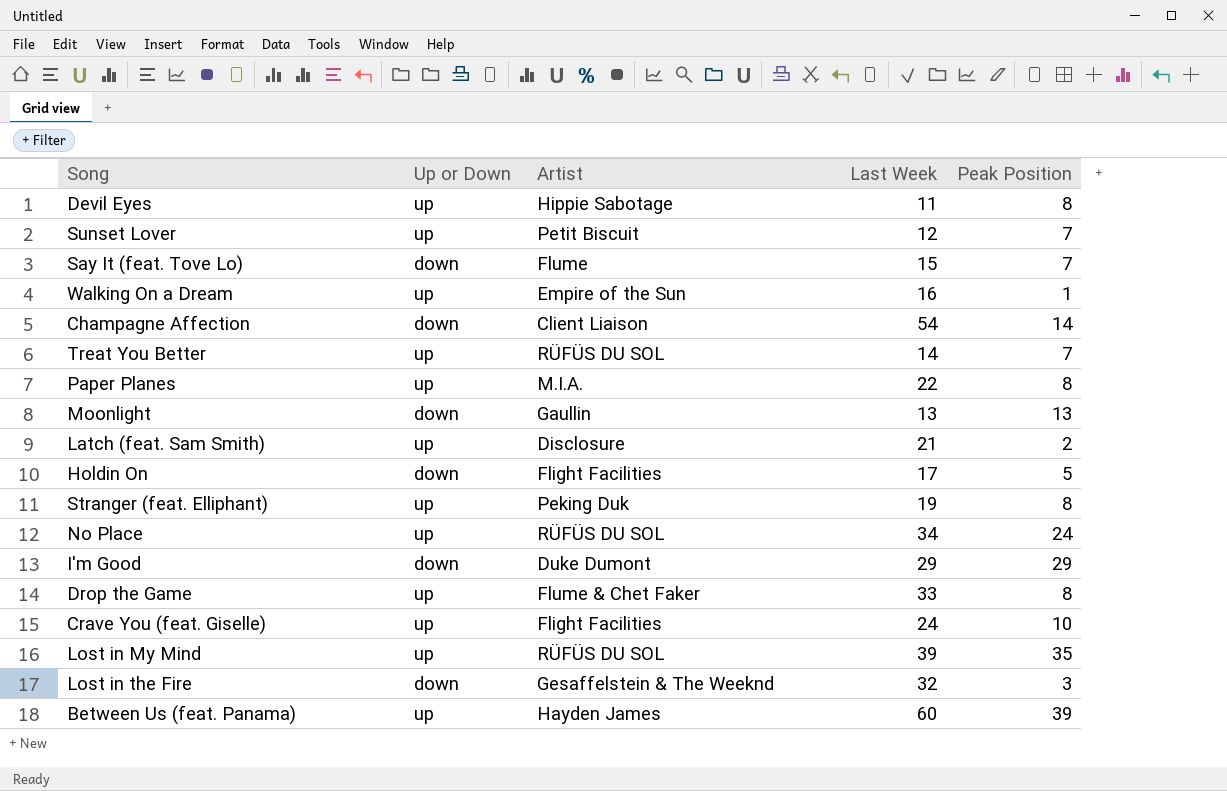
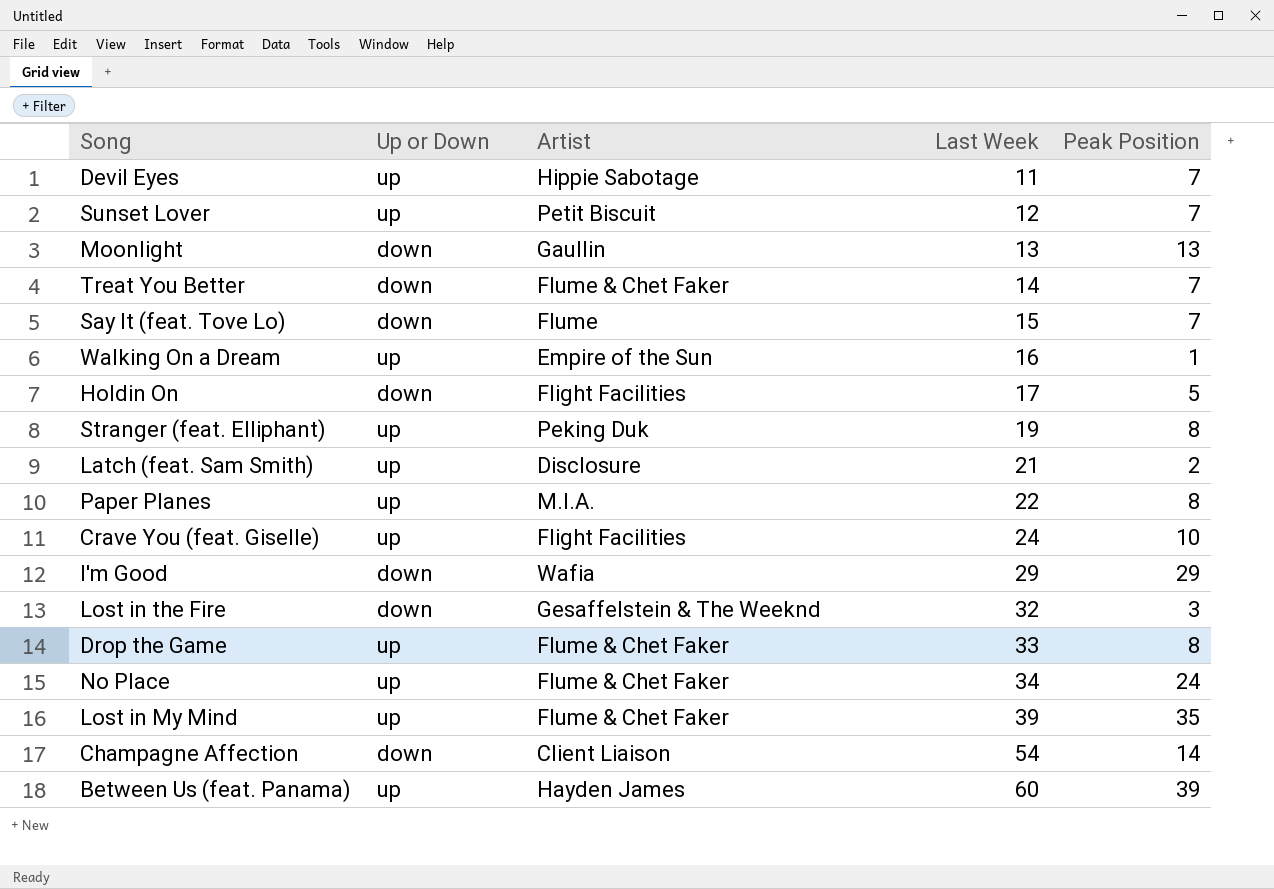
row order: none -> Last Week ascending
Devil Eyes | Peak Position: 8 -> 7
Treat You Better | Up or Down: up -> down
Treat You Better | Artist: RÜFÜS DU SOL -> Flume & Chet Faker
I'm Good | Artist: Duke Dumont -> Wafia
No Place | Artist: RÜFÜS DU SOL -> Flume & Chet Faker
Lost in My Mind | Artist: RÜFÜS DU SOL -> Flume & Chet Faker

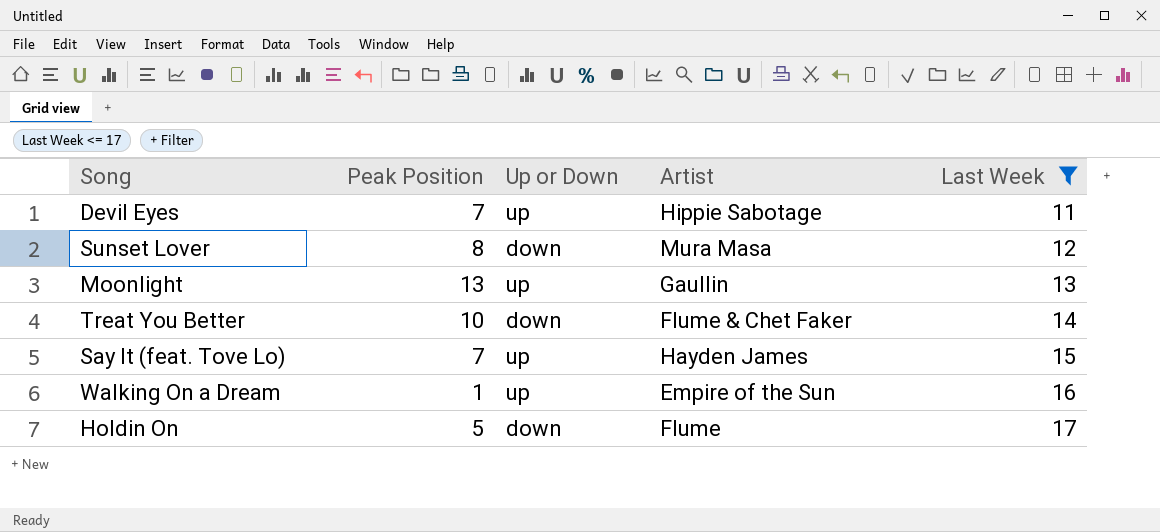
filter: none -> Last Week <= 17
column Peak Position | position: 5 -> 2
Sunset Lover | Peak Position: 7 -> 8
Sunset Lover | Up or Down: up -> down
Sunset Lover | Artist: Petit Biscuit -> Mura Masa
Moonlight | Up or Down: down -> up
Treat You Better | Peak Position: 7 -> 10
Say It (feat. Tove Lo) | Up or Down: down -> up
Say It (feat. Tove Lo) | Artist: Flume -> Hayden James
Holdin On | Artist: Flight Facilities -> Flume

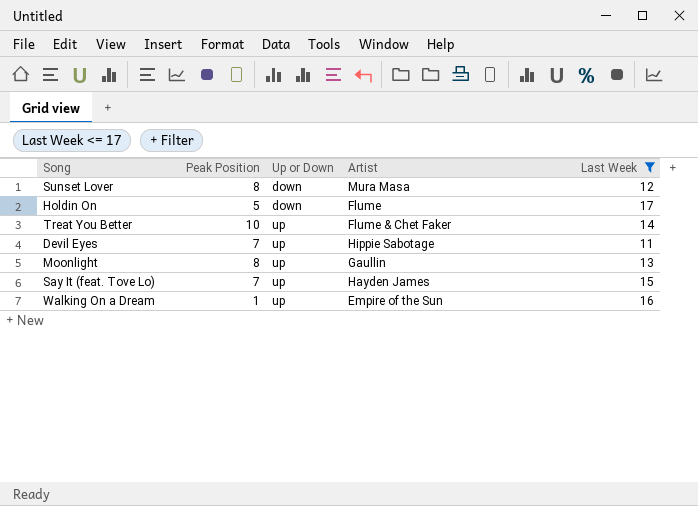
row order: Last Week ascending -> Up or Down ascending
Treat You Better | Up or Down: down -> up
Moonlight | Peak Position: 13 -> 8

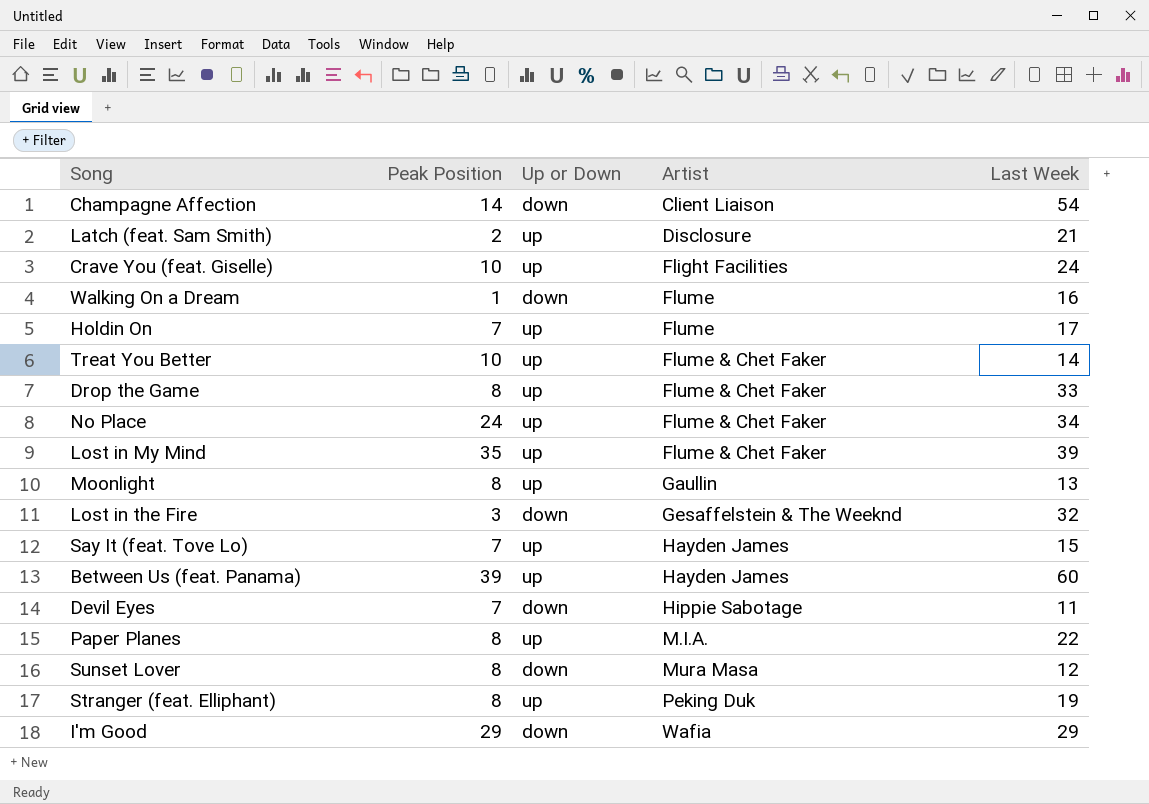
filter: Last Week <= 17 -> none
row order: Up or Down ascending -> Artist ascending
Walking On a Dream | Up or Down: up -> down
Walking On a Dream | Artist: Empire of the Sun -> Flume
Holdin On | Peak Position: 5 -> 7
Holdin On | Up or Down: down -> up
Devil Eyes | Up or Down: up -> down

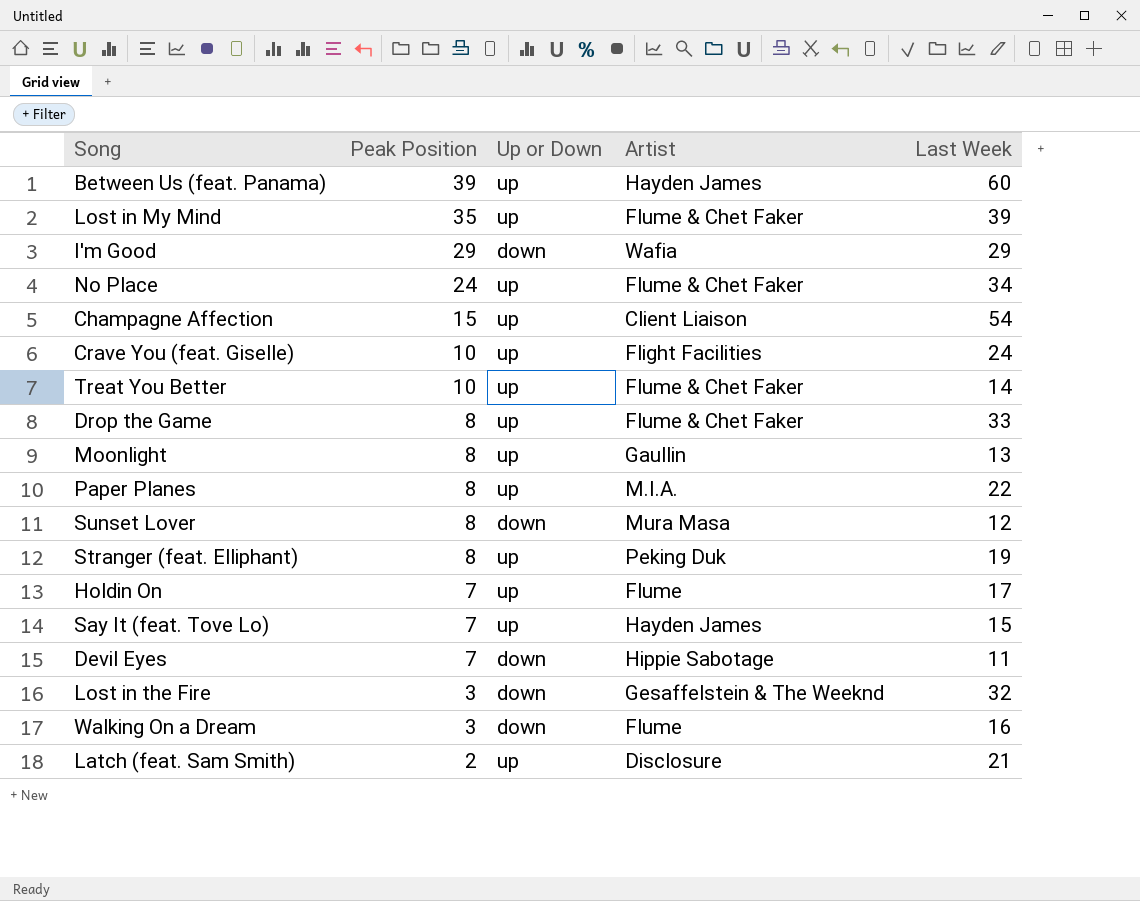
row order: Artist ascending -> Peak Position descending
Champagne Affection | Peak Position: 14 -> 15
Champagne Affection | Up or Down: down -> up
Walking On a Dream | Peak Position: 1 -> 3

